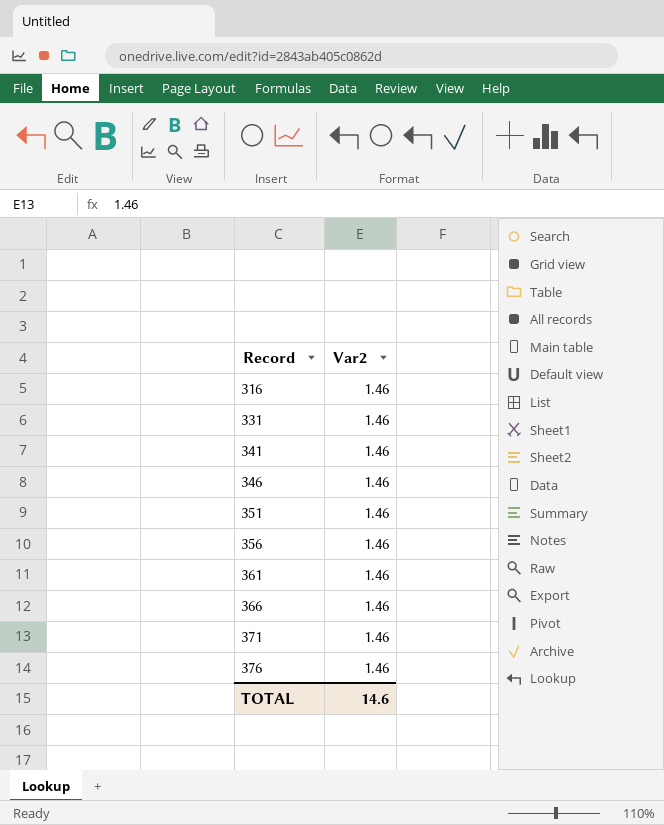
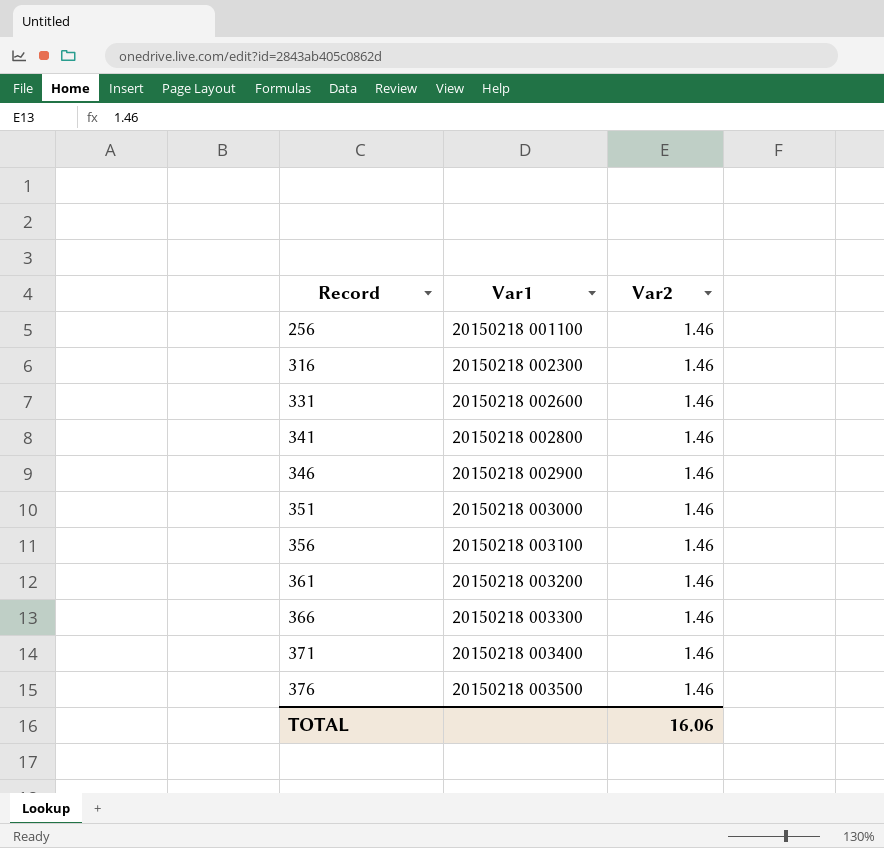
column Var1 | position: none -> 2
row 256: none -> 20150218 001100 | 1.46
TOTAL | Var2: 14.6 -> 16.06

